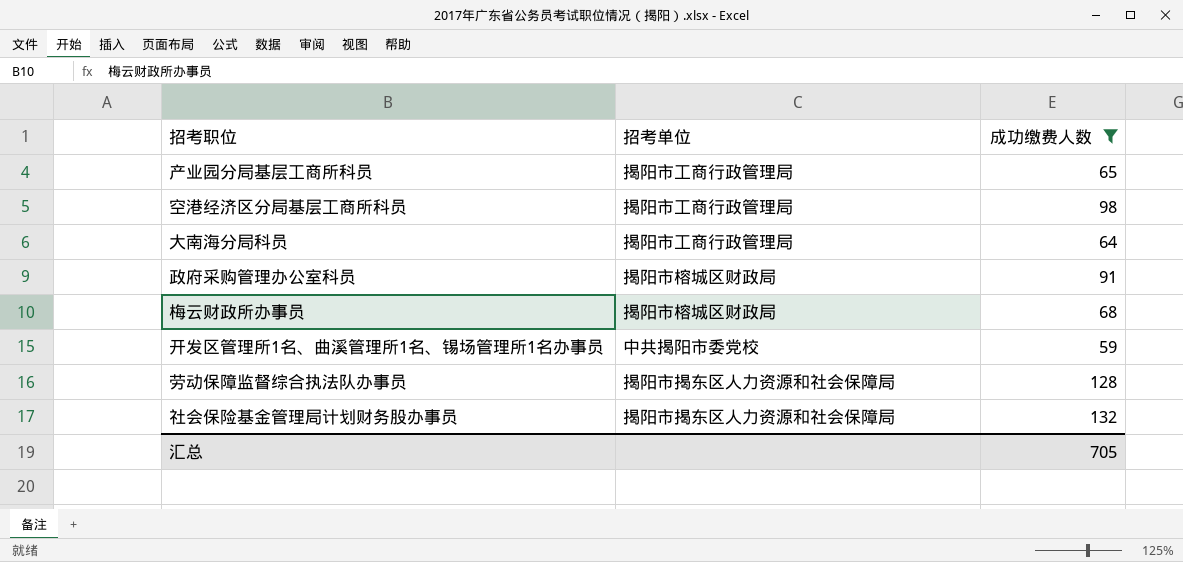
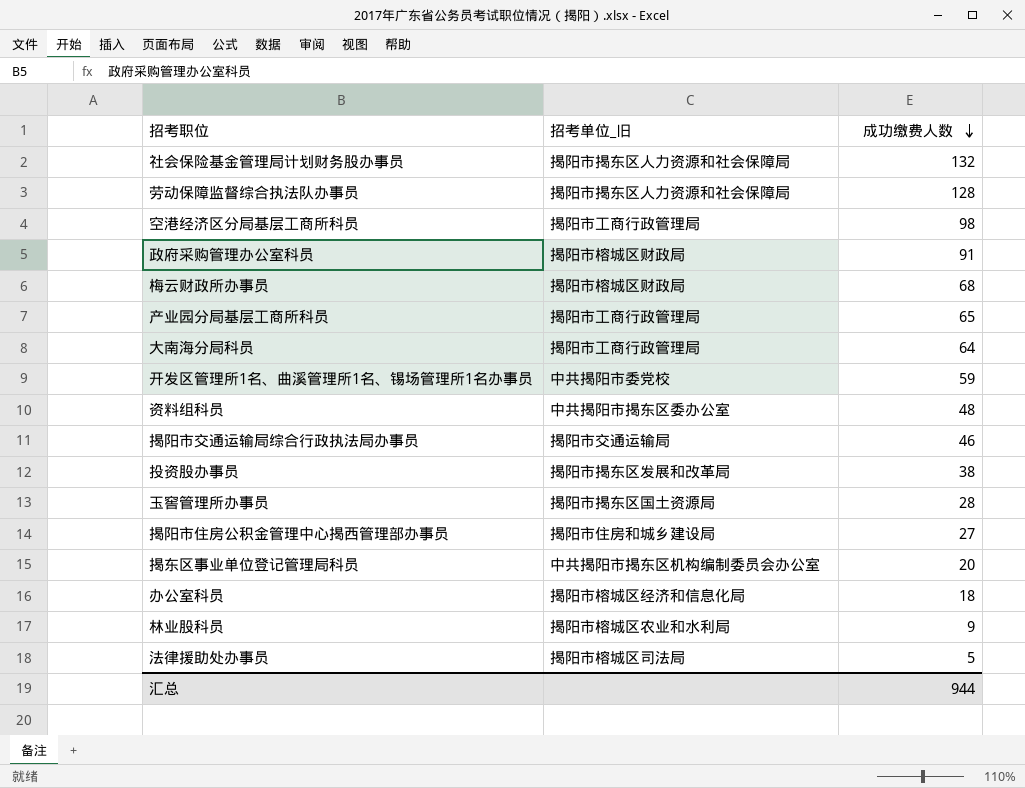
filter: 成功缴费人数 >= 59 -> none
row order: none -> 成功缴费人数 descending
column name: 招考单位 -> 招考单位_旧
汇总 | 成功缴费人数: 705 -> 944

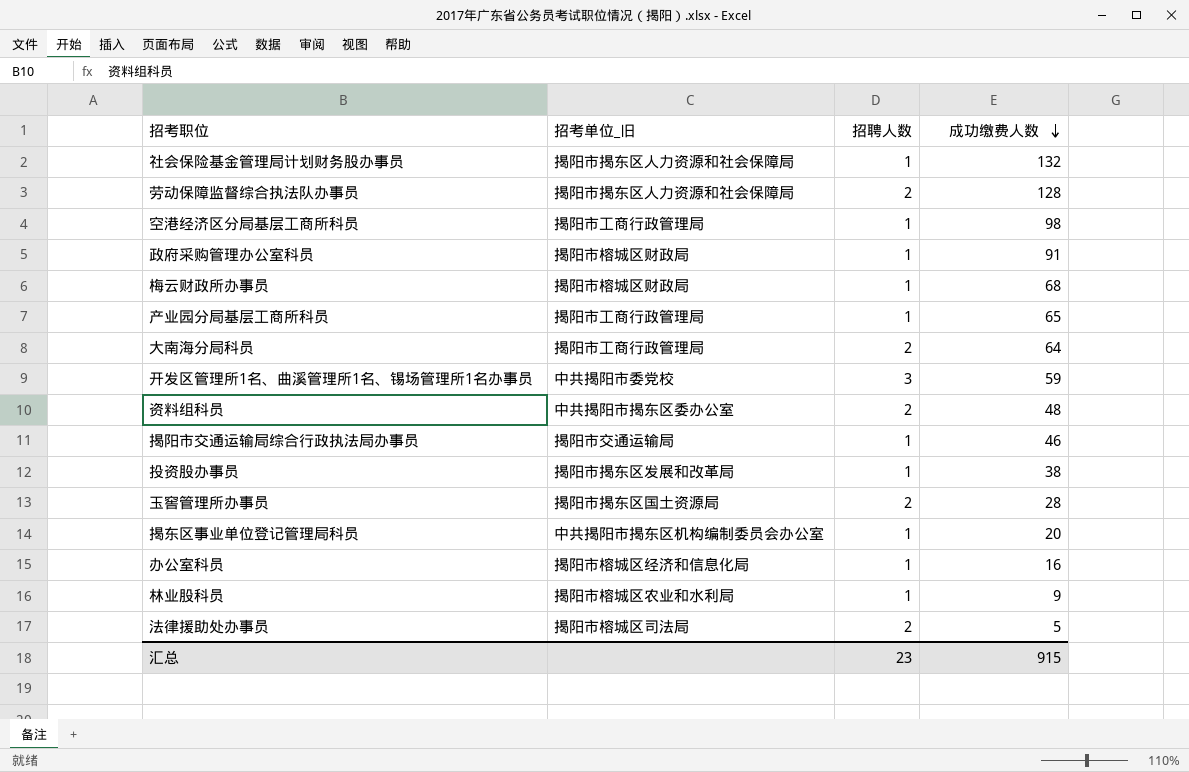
column 招聘人数 | position: none -> 3
row 揭阳市住房公积金管理中心揭西管理部办事员: 揭阳市住房和城乡建设局 | 27 -> none
办公室科员 | 成功缴费人数: 18 -> 16
汇总 | 成功缴费人数: 944 -> 915

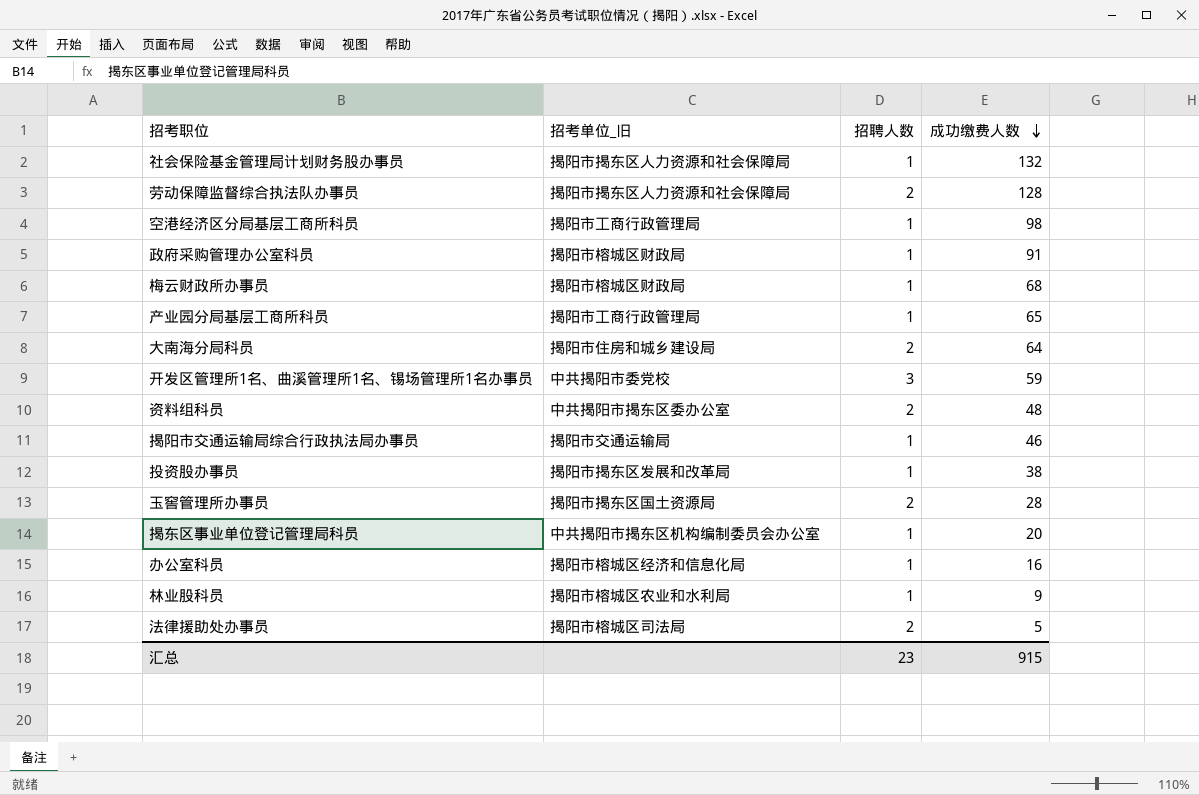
大南海分局科员 | 招考单位_旧: 揭阳市工商行政管理局 -> 揭阳市住房和城乡建设局

